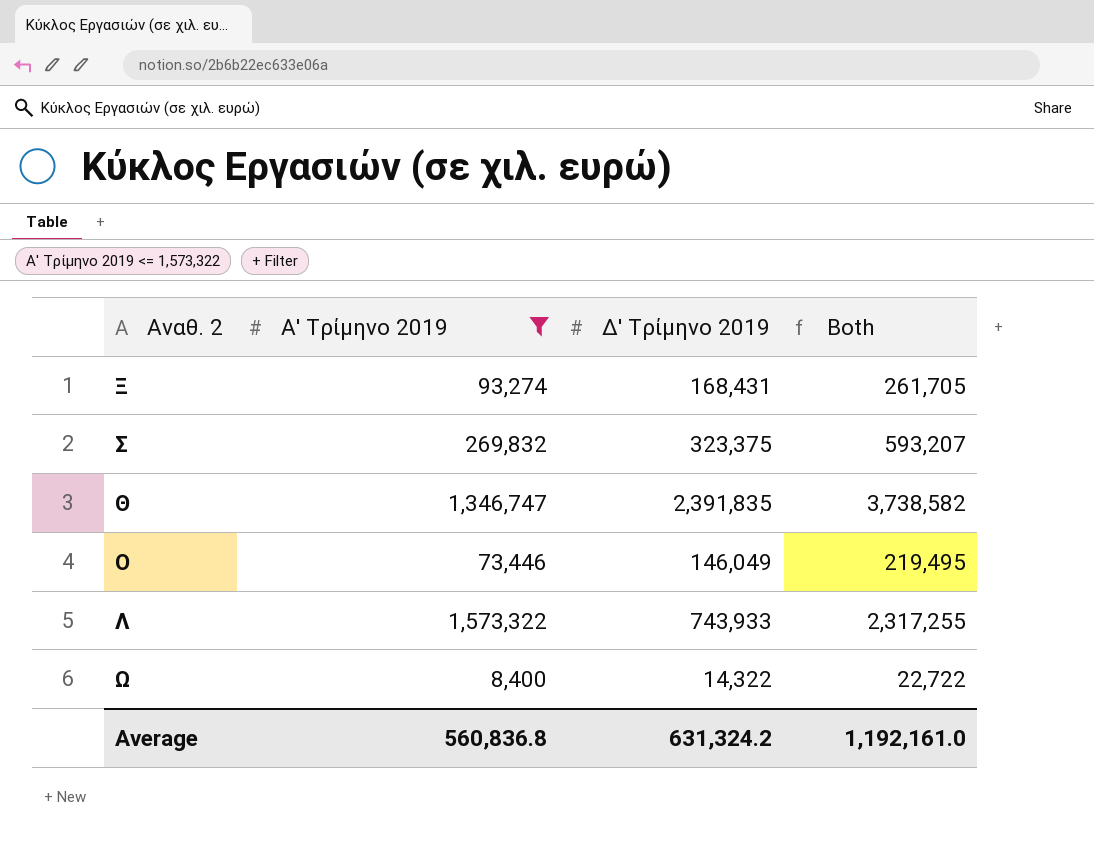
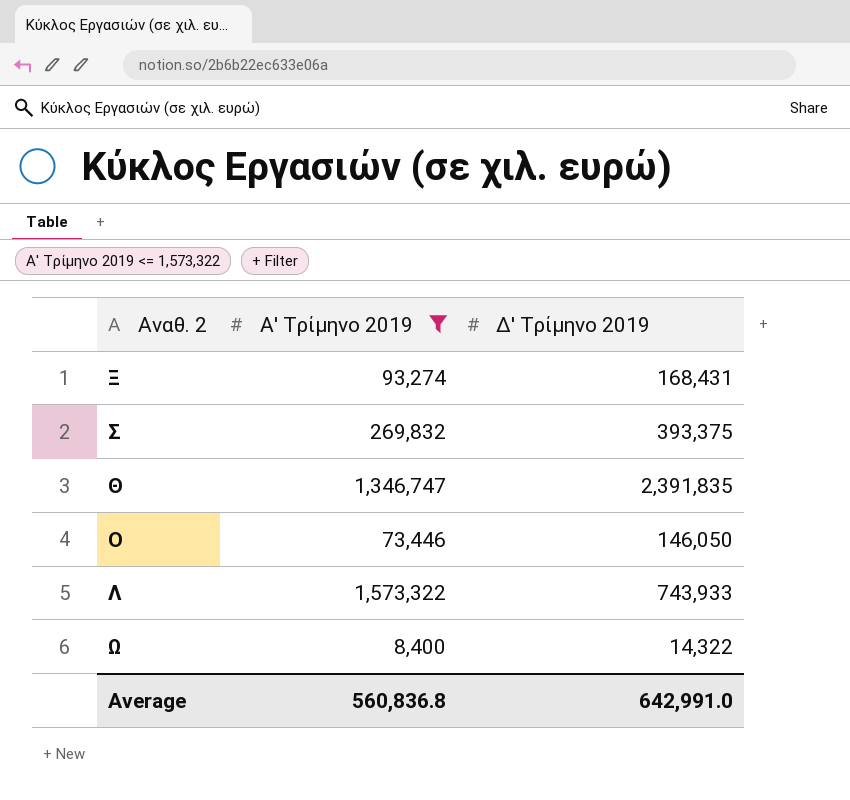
column Both | formula: [Α' Τρίμηνο 2019] + [Δ' Τρίμηνο 2019] -> none
Σ | Δ' Τρίμηνο 2019: 323,375 -> 393,375
Ο | Δ' Τρίμηνο 2019: 146,049 -> 146,050
Average | Δ' Τρίμηνο 2019: 631,324.2 -> 642,991.0

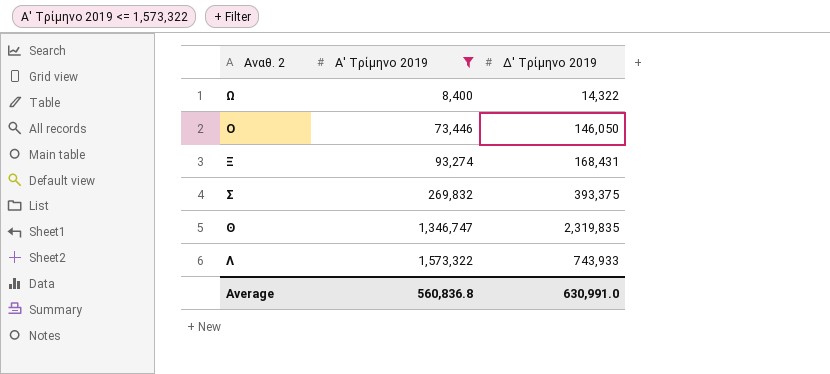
row order: none -> Α' Τρίμηνο 2019 ascending
Θ | Δ' Τρίμηνο 2019: 2,391,835 -> 2,319,835
Average | Δ' Τρίμηνο 2019: 642,991.0 -> 630,991.0

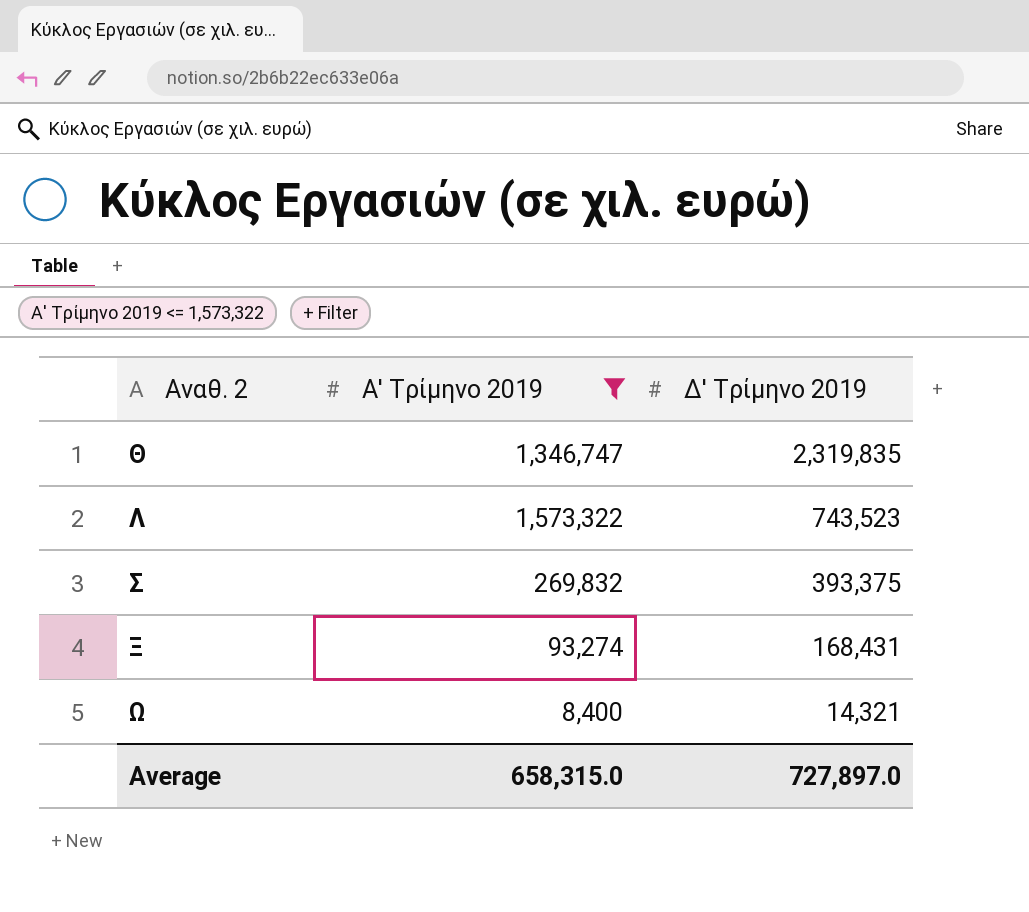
row order: Α' Τρίμηνο 2019 ascending -> Δ' Τρίμηνο 2019 descending
row Ο: 73,446 | 146,050 -> none
Λ | Δ' Τρίμηνο 2019: 743,933 -> 743,523
Ω | Δ' Τρίμηνο 2019: 14,322 -> 14,321
Average | Α' Τρίμηνο 2019: 560,836.8 -> 658,315.0
Average | Δ' Τρίμηνο 2019: 630,991.0 -> 727,897.0

